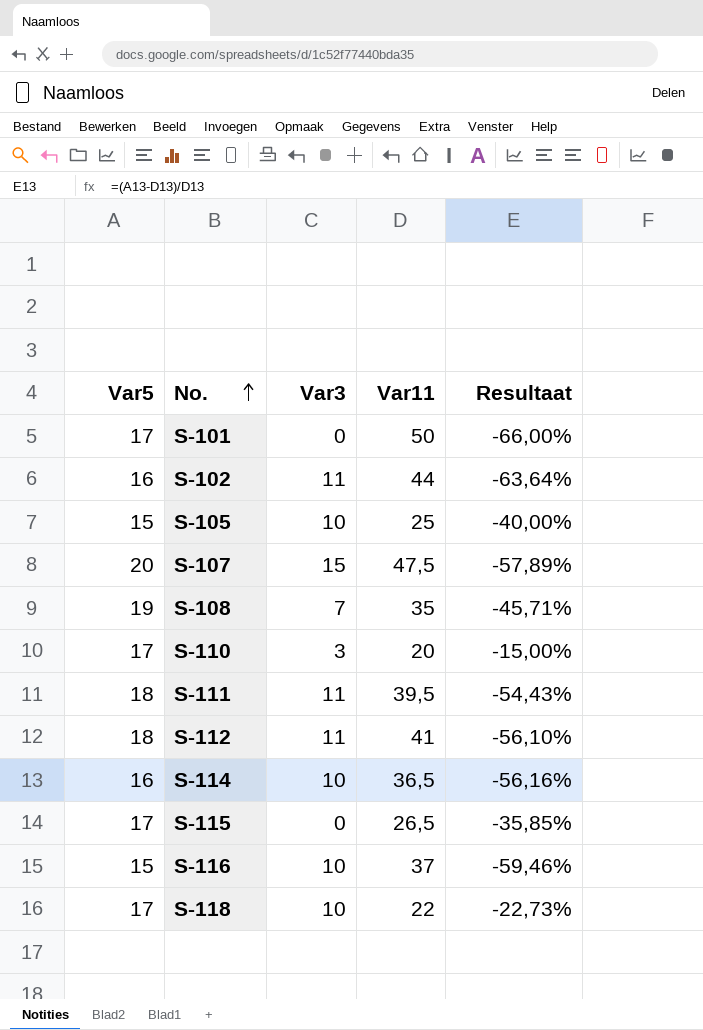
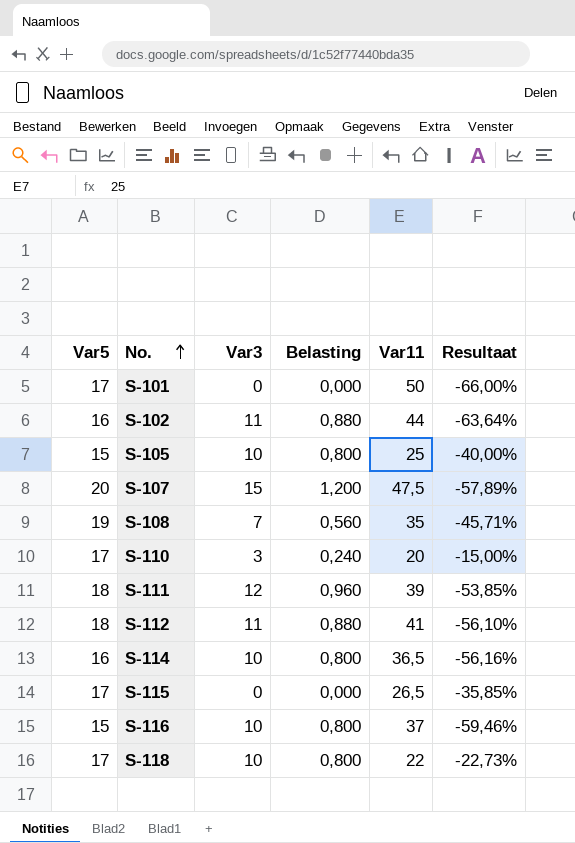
column Belasting | formula: none -> [Var3] * 0,08
S-111 | Var3: 11 -> 12
S-111 | Var11: 39,5 -> 39
S-111 | Resultaat: -54,43% -> -53,85%

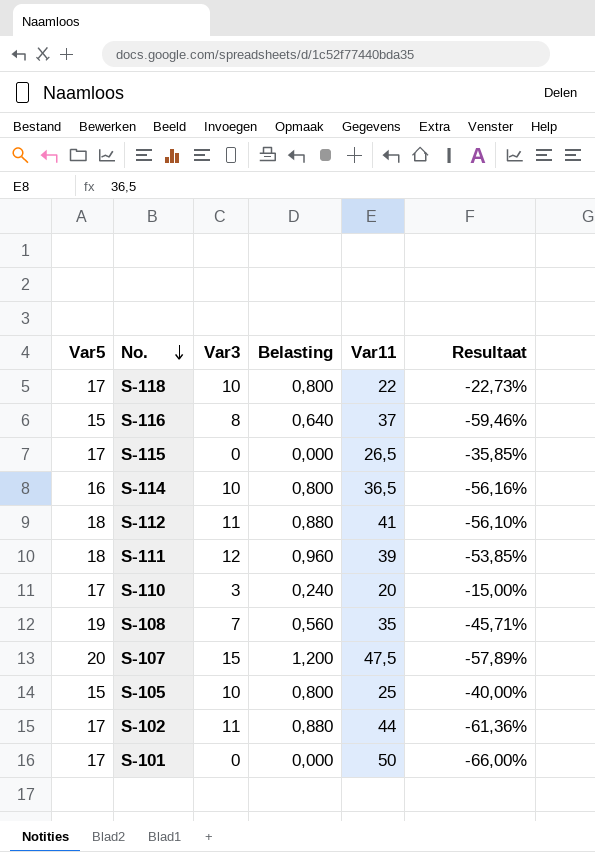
row order: No. ascending -> No. descending
S-116 | Var3: 10 -> 8
S-116 | Belasting: 0,800 -> 0,640
S-102 | Var5: 16 -> 17
S-102 | Resultaat: -63,64% -> -61,36%

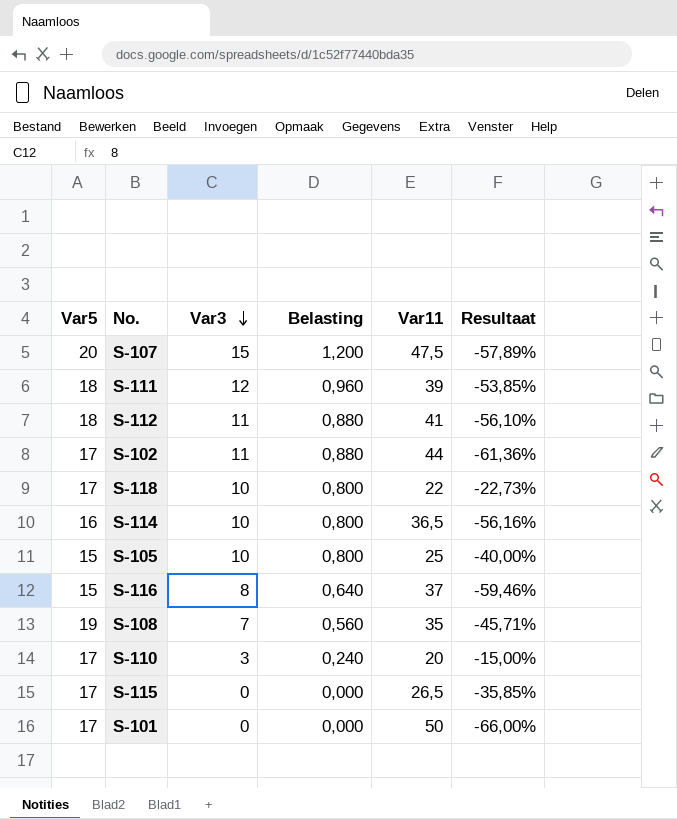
row order: No. descending -> Var3 descending

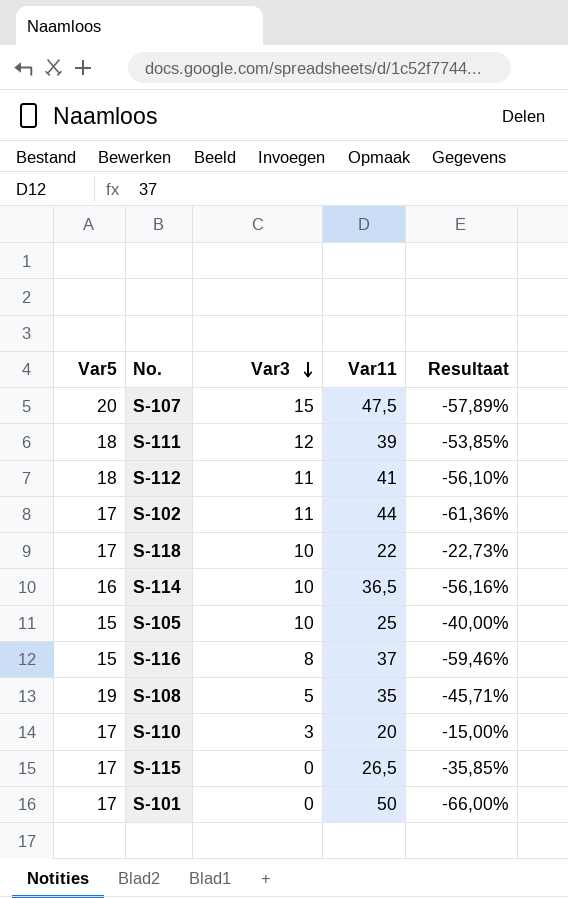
column Belasting | formula: [Var3] * 0,08 -> none
S-108 | Var3: 7 -> 5

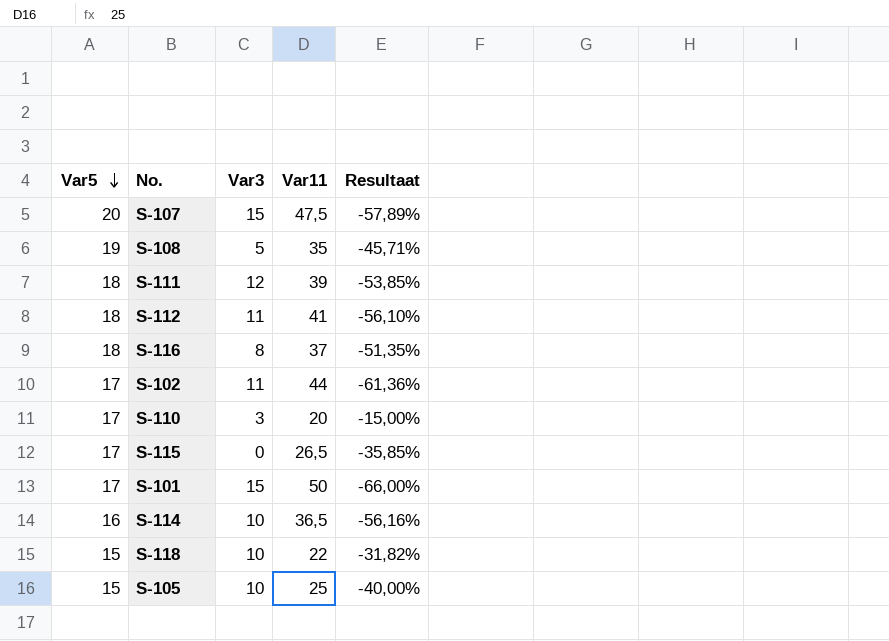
row order: Var3 descending -> Var5 descending
S-116 | Var5: 15 -> 18
S-116 | Resultaat: -59,46% -> -51,35%
S-101 | Var3: 0 -> 15
S-118 | Var5: 17 -> 15
S-118 | Resultaat: -22,73% -> -31,82%

